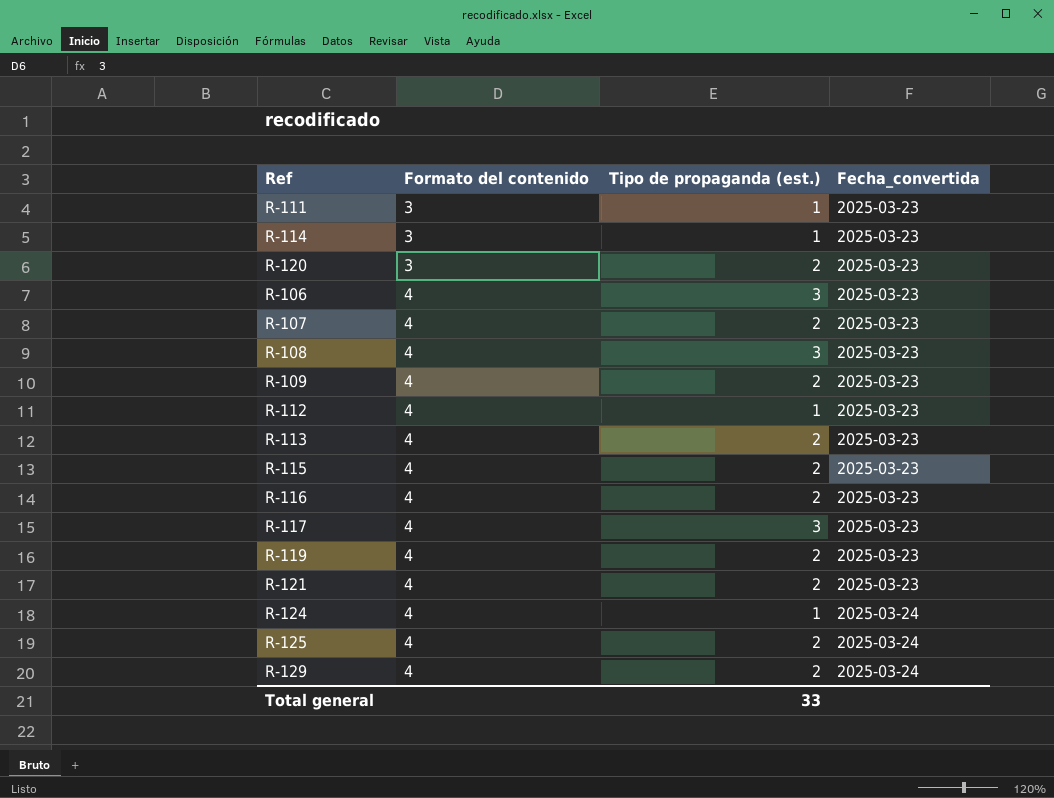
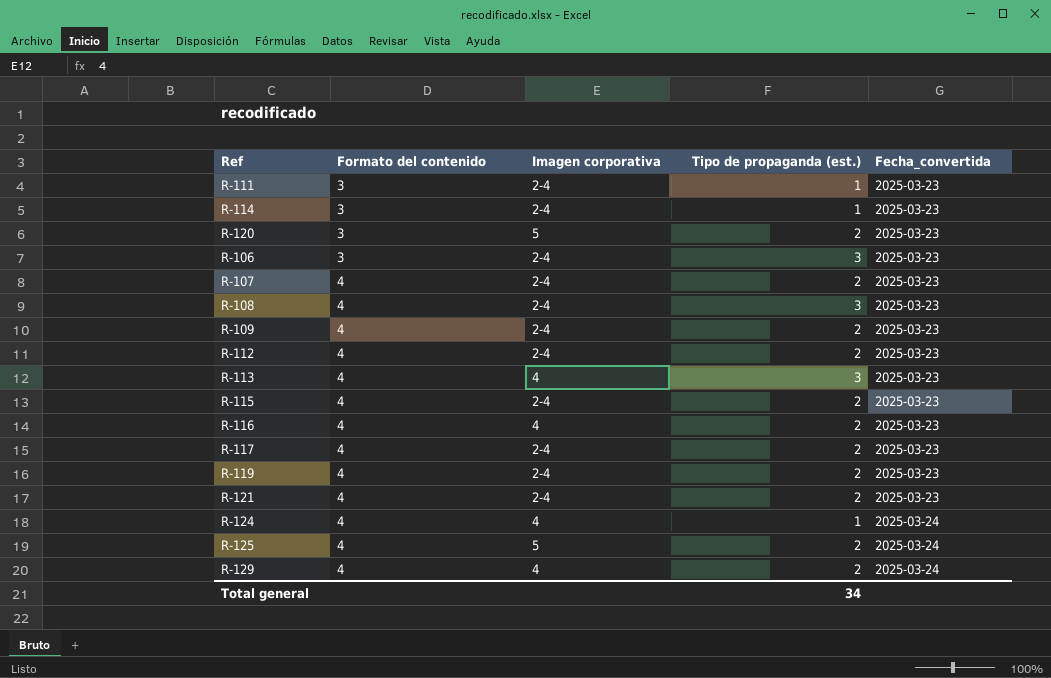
column Imagen corporativa | position: none -> 3
R-106 | Formato del contenido: 4 -> 3
R-112 | Tipo de propaganda (est.): 1 -> 2
R-113 | Tipo de propaganda (est.): 2 -> 3
R-117 | Tipo de propaganda (est.): 3 -> 2
Total general | Tipo de propaganda (est.): 33 -> 34

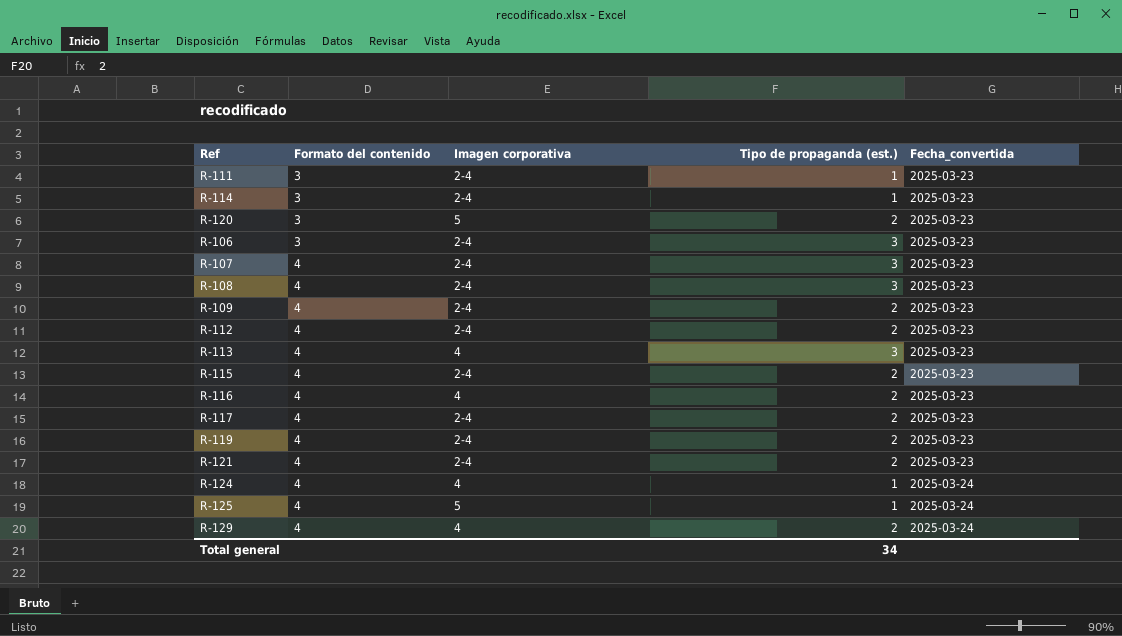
R-107 | Tipo de propaganda (est.): 2 -> 3
R-125 | Tipo de propaganda (est.): 2 -> 1

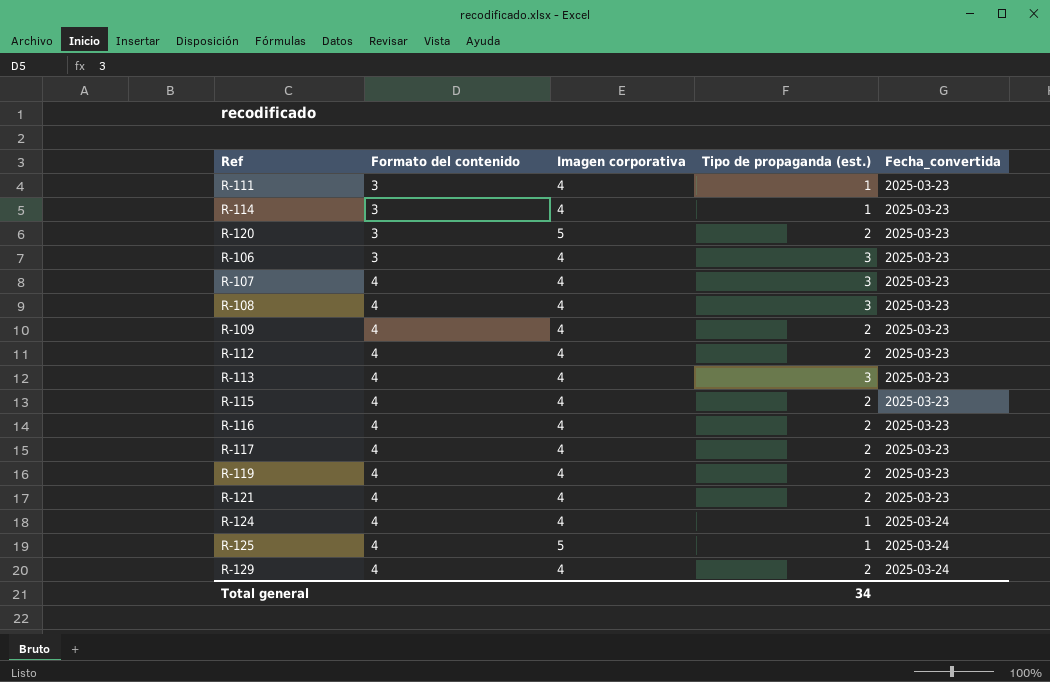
R-111 | Imagen corporativa: 2-4 -> 4
R-114 | Imagen corporativa: 2-4 -> 4
R-106 | Imagen corporativa: 2-4 -> 4
R-107 | Imagen corporativa: 2-4 -> 4
R-108 | Imagen corporativa: 2-4 -> 4
R-109 | Imagen corporativa: 2-4 -> 4
R-112 | Imagen corporativa: 2-4 -> 4
R-115 | Imagen corporativa: 2-4 -> 4
R-117 | Imagen corporativa: 2-4 -> 4
R-119 | Imagen corporativa: 2-4 -> 4
R-121 | Imagen corporativa: 2-4 -> 4

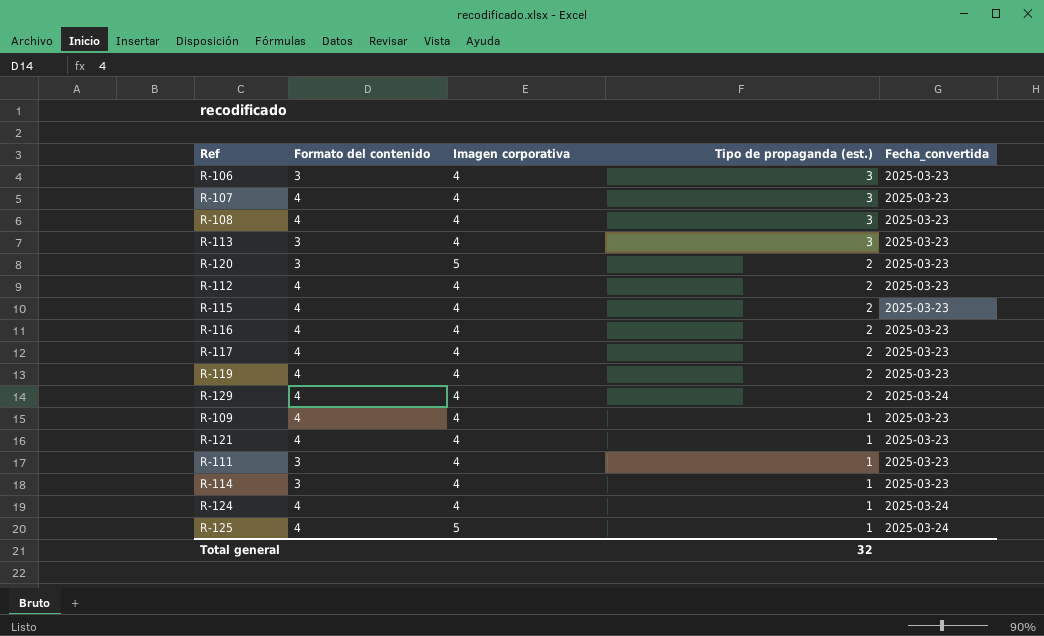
row order: Formato del contenido ascending -> Tipo de propaganda (est.) descending
R-113 | Formato del contenido: 4 -> 3
R-109 | Tipo de propaganda (est.): 2 -> 1
R-121 | Tipo de propaganda (est.): 2 -> 1
Total general | Tipo de propaganda (est.): 34 -> 32

